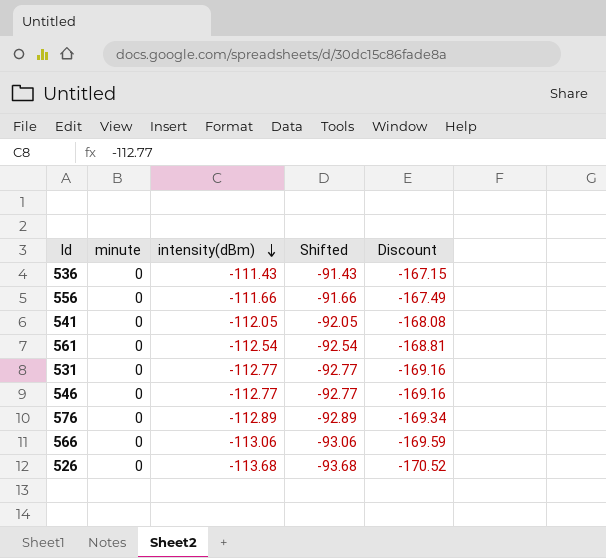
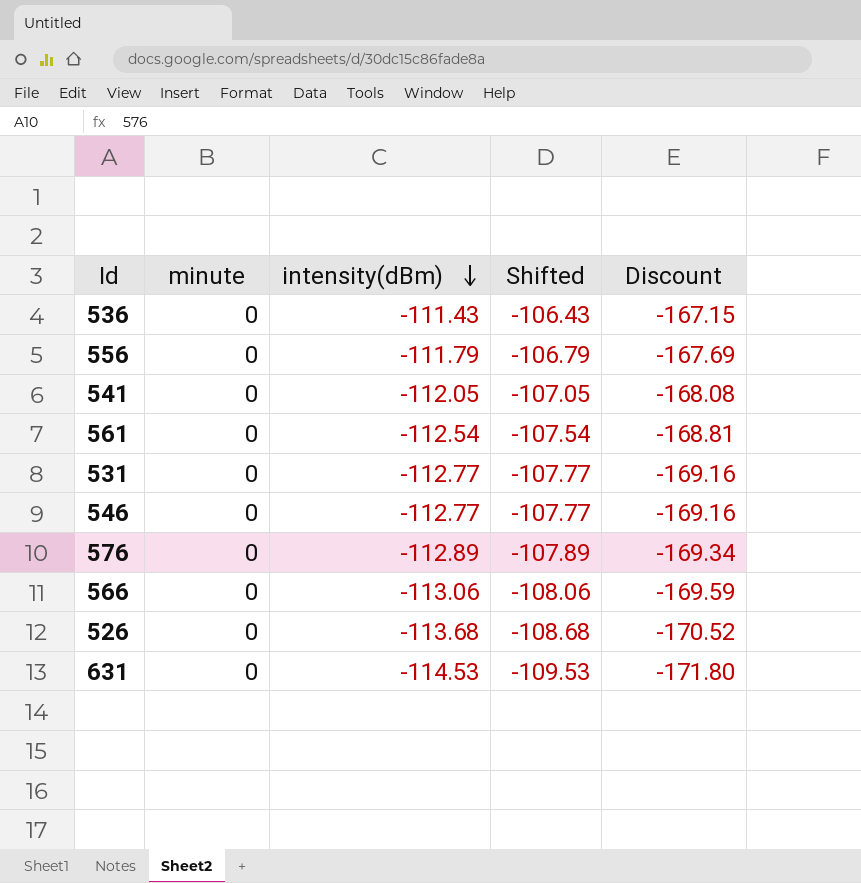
column Shifted | formula: [intensity(dBm)] + 20 -> [intensity(dBm)] + 5
556 | intensity(dBm): -111.66 -> -111.79
556 | Discount: -167.49 -> -167.69
row 631: none -> 0 | -114.53 | -109.53 | -171.80

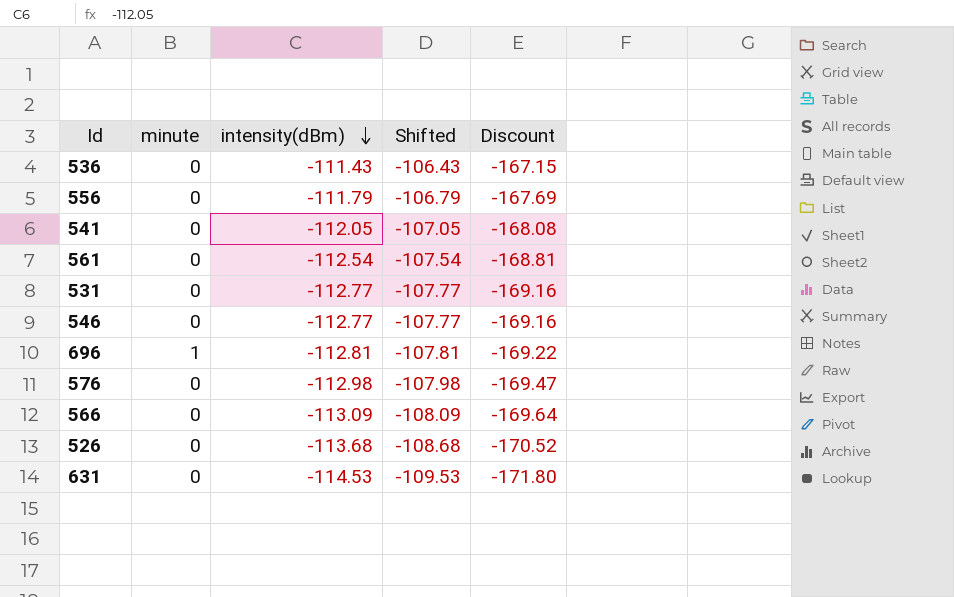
row 696: none -> 1 | -112.81 | -107.81 | -169.22
576 | intensity(dBm): -112.89 -> -112.98
576 | Shifted: -107.89 -> -107.98
576 | Discount: -169.34 -> -169.47
566 | intensity(dBm): -113.06 -> -113.09
566 | Shifted: -108.06 -> -108.09
566 | Discount: -169.59 -> -169.64

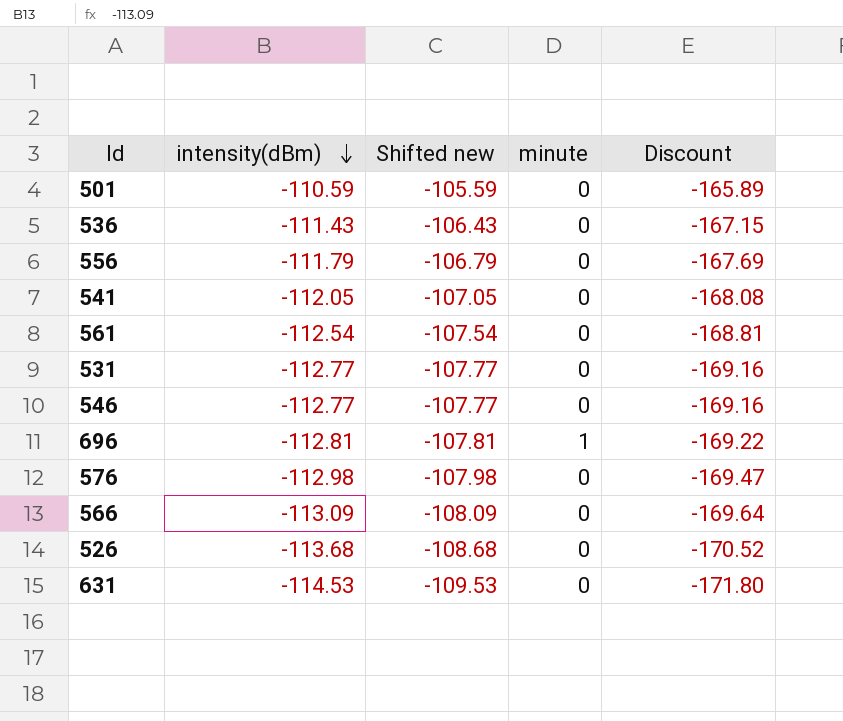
column name: Shifted -> Shifted new
column minute | position: 2 -> 4
row 501: none -> -110.59 | -105.59 | 0 | -165.89

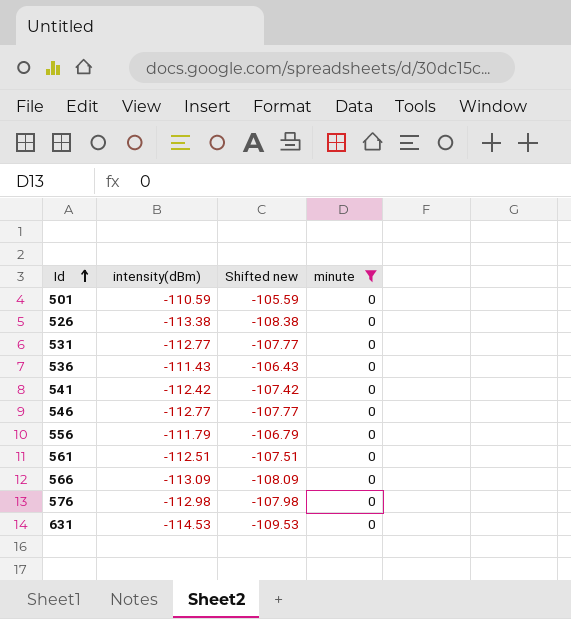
filter: none -> minute = 0
row order: intensity(dBm) descending -> Id ascending
column Discount | formula: [intensity(dBm)] * 1.5 -> none
526 | intensity(dBm): -113.68 -> -113.38
526 | Shifted new: -108.68 -> -108.38
541 | intensity(dBm): -112.05 -> -112.42
541 | Shifted new: -107.05 -> -107.42
561 | intensity(dBm): -112.54 -> -112.51
561 | Shifted new: -107.54 -> -107.51

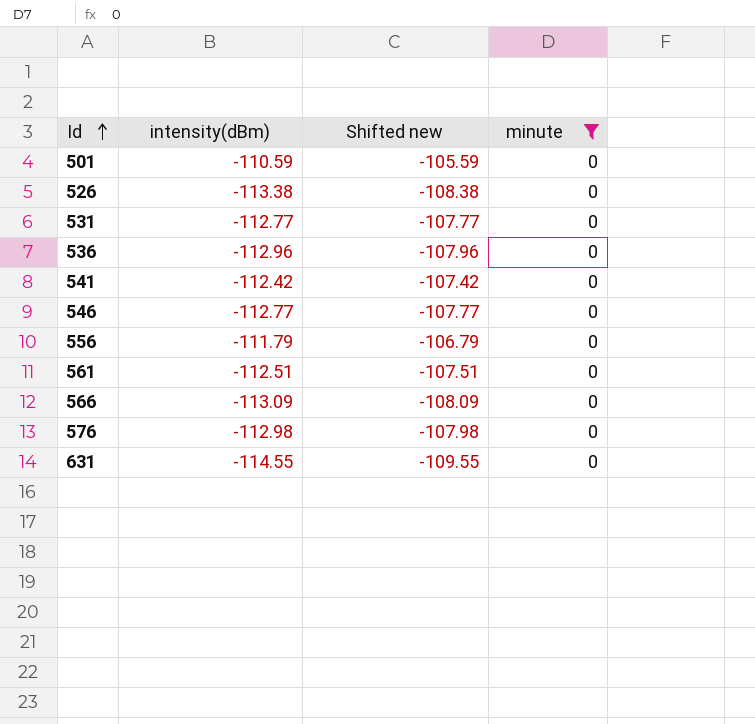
536 | intensity(dBm): -111.43 -> -112.96
536 | Shifted new: -106.43 -> -107.96
631 | intensity(dBm): -114.53 -> -114.55
631 | Shifted new: -109.53 -> -109.55

